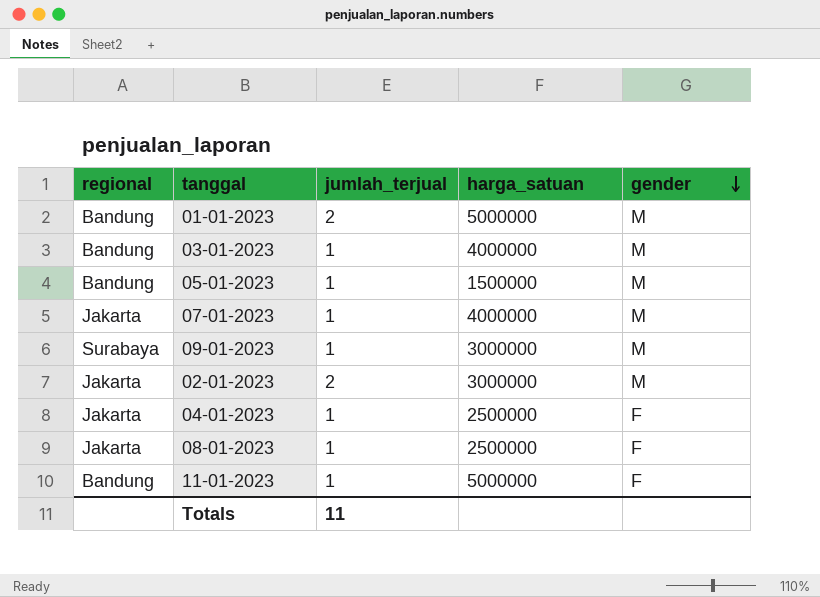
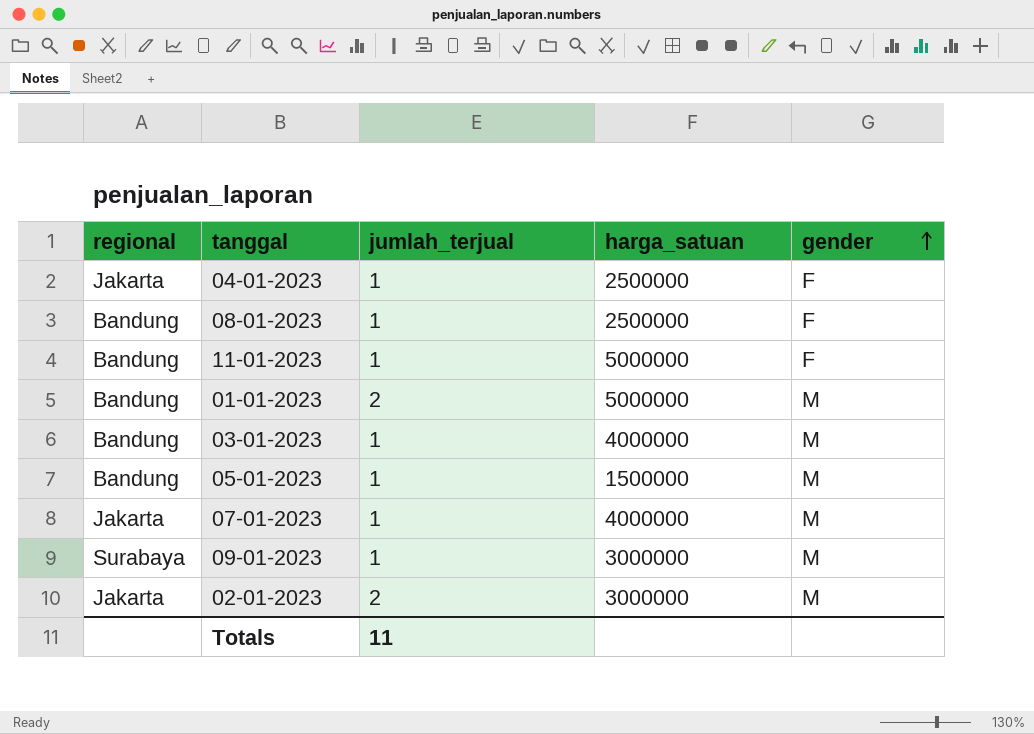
row order: gender descending -> gender ascending
08-01-2023 | regional: Jakarta -> Bandung

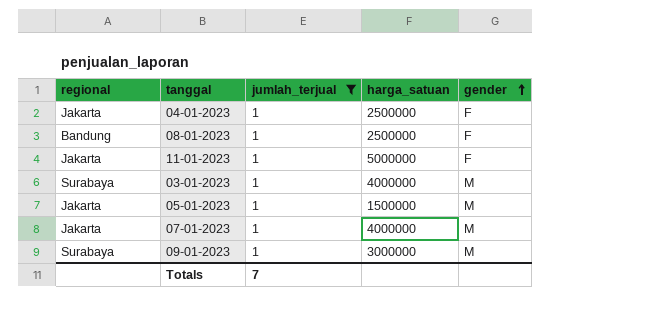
filter: none -> jumlah_terjual = 1
11-01-2023 | regional: Bandung -> Jakarta
03-01-2023 | regional: Bandung -> Surabaya
05-01-2023 | regional: Bandung -> Jakarta
Totals | jumlah_terjual: 11 -> 7

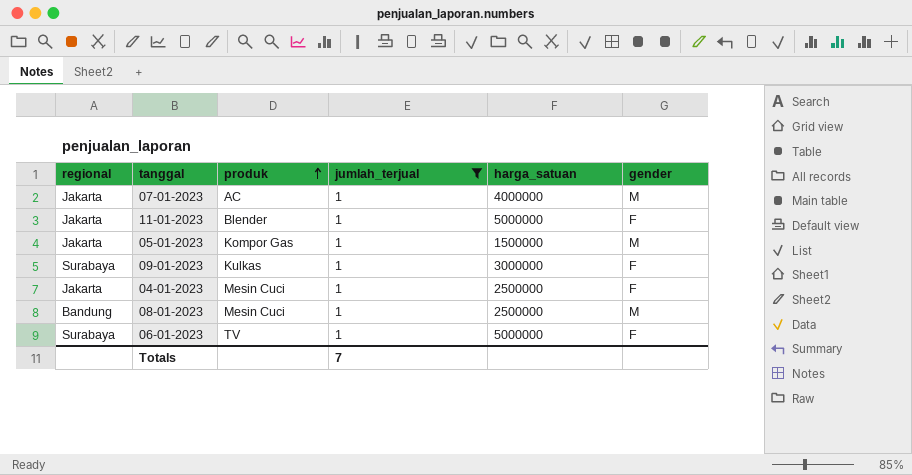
row order: gender ascending -> produk ascending
column produk | position: none -> 3
row 03-01-2023: Surabaya | 1 | 4000000 | M -> none
09-01-2023 | gender: M -> F
08-01-2023 | gender: F -> M
row 06-01-2023: none -> Surabaya | TV | 1 | 5000000 | F

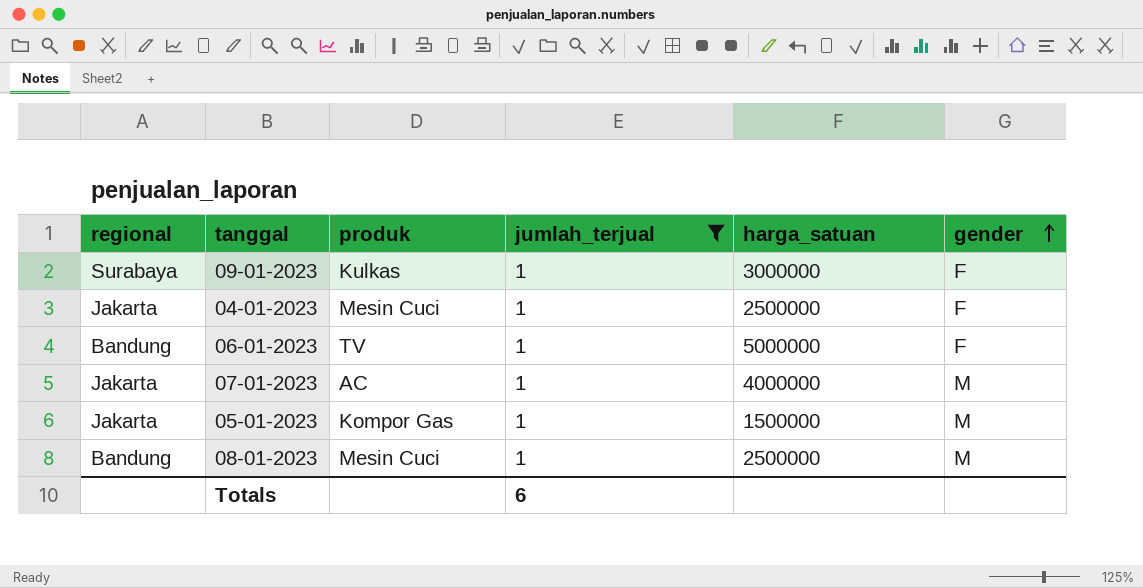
row order: produk ascending -> gender ascending
row 11-01-2023: Jakarta | Blender | 1 | 5000000 | F -> none
06-01-2023 | regional: Surabaya -> Bandung
Totals | jumlah_terjual: 7 -> 6

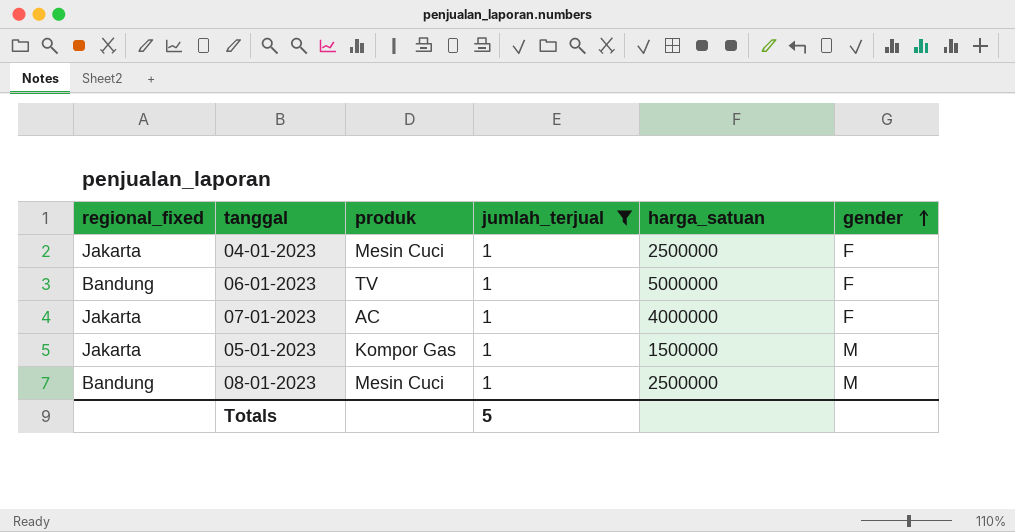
column name: regional -> regional_fixed
row 09-01-2023: Surabaya | Kulkas | 1 | 3000000 | F -> none
07-01-2023 | gender: M -> F
Totals | jumlah_terjual: 6 -> 5

